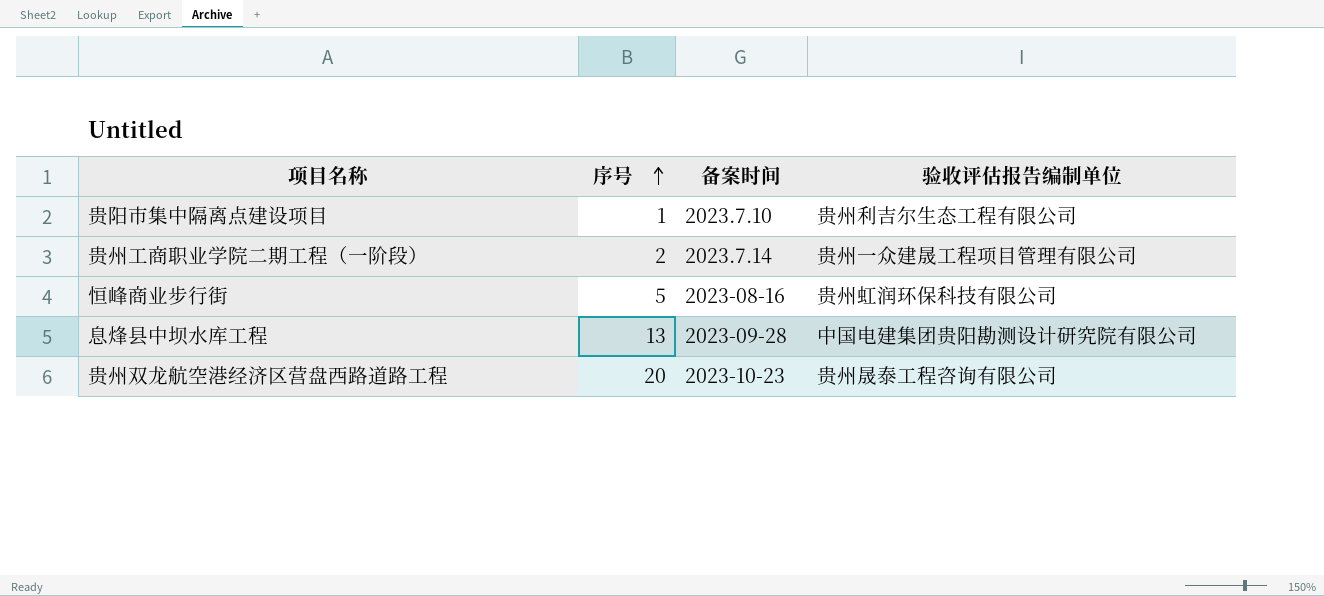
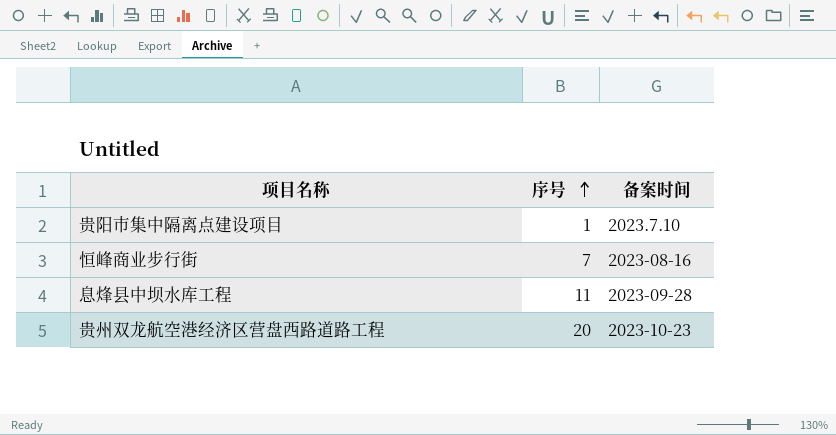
column 验收评估报告编制单位 | position: 4 -> none
row 贵州工商职业学院二期工程（一阶段）: 2 | 2023.7.14 | 贵州一众建晟工程项目管理有限公司 -> none
恒峰商业步行街 | 序号: 5 -> 7
息烽县中坝水库工程 | 序号: 13 -> 11

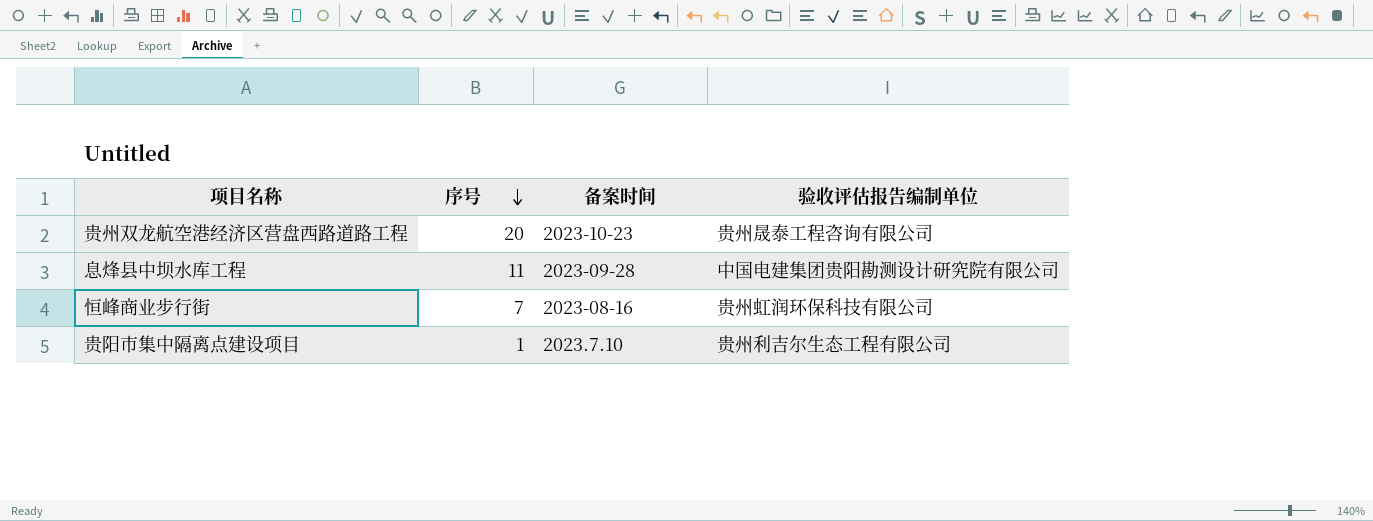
row order: 序号 ascending -> 序号 descending
column 验收评估报告编制单位 | position: none -> 4

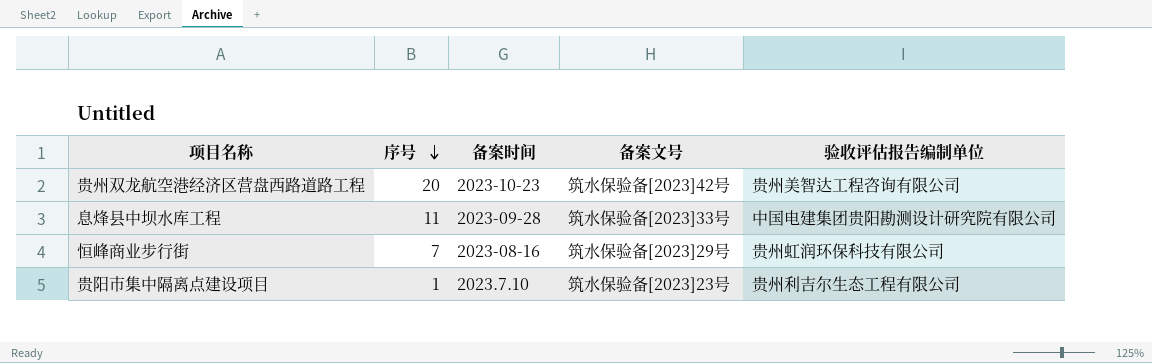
column 备案文号 | position: none -> 4
贵州双龙航空港经济区营盘西路道路工程 | 验收评估报告编制单位: 贵州晟泰工程咨询有限公司 -> 贵州美智达工程咨询有限公司

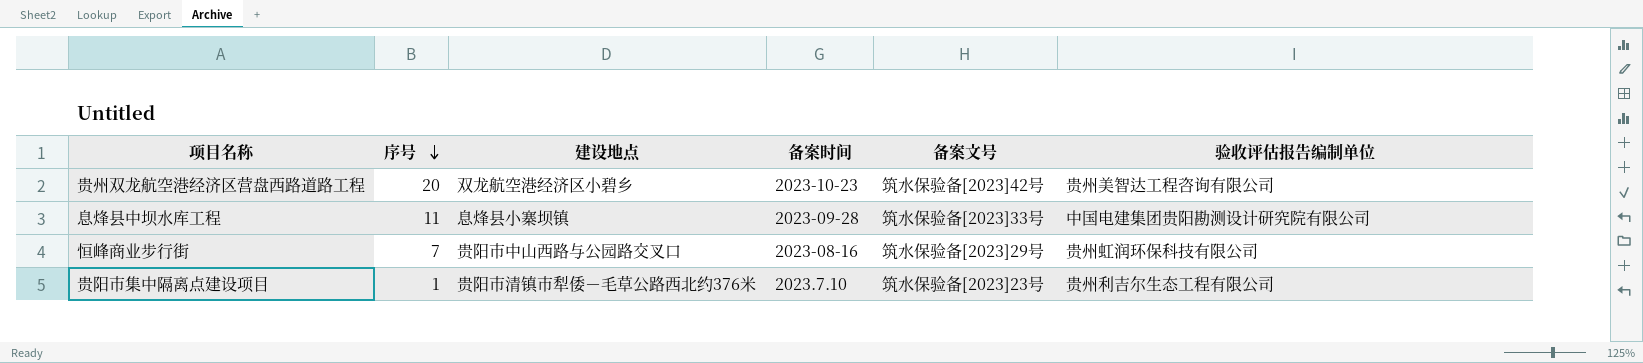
column 建设地点 | position: none -> 3

